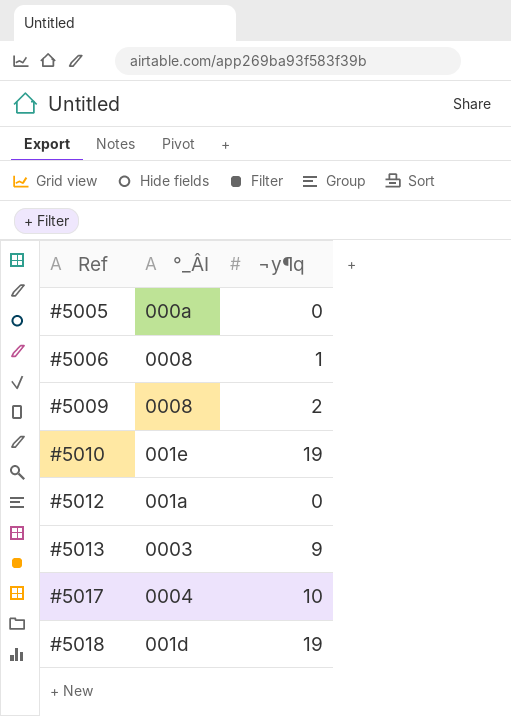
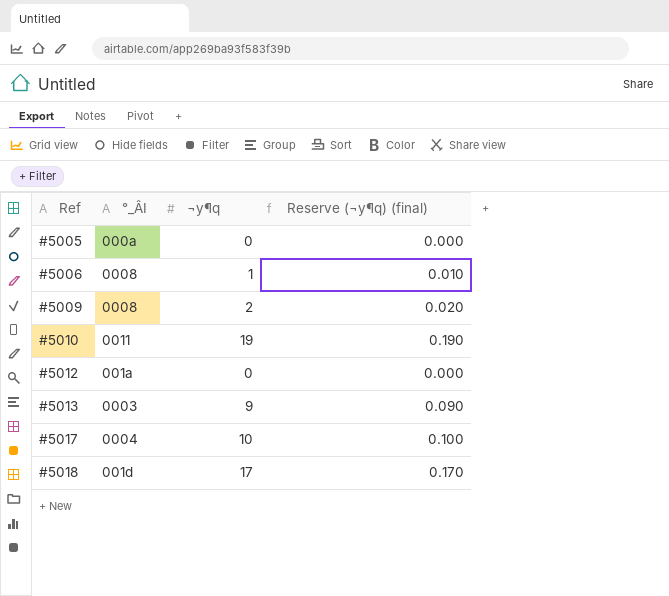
column Reserve (¬y¶q) (final) | formula: none -> [¬y¶q] * 0.01
#5010 | °_ÂI: 001e -> 0011
#5018 | ¬y¶q: 19 -> 17

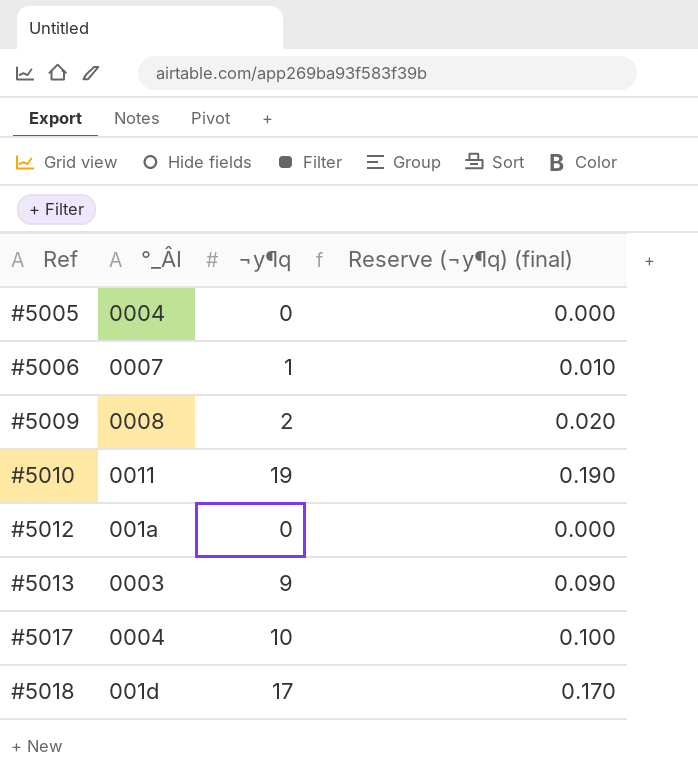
#5005 | °_ÂI: 000a -> 0004
#5006 | °_ÂI: 0008 -> 0007

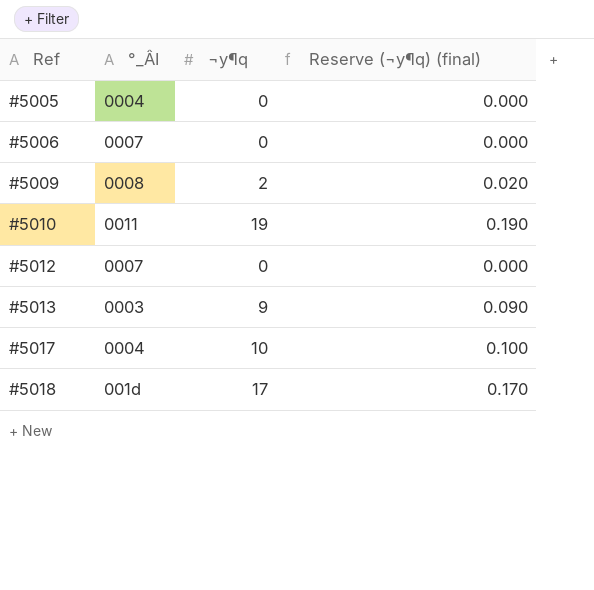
#5006 | ¬y¶q: 1 -> 0
#5006 | Reserve (¬y¶q) (final): 0.010 -> 0.000
#5012 | °_ÂI: 001a -> 0007

